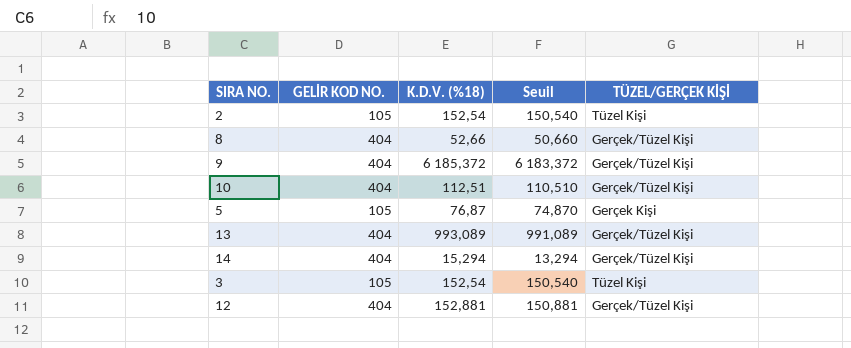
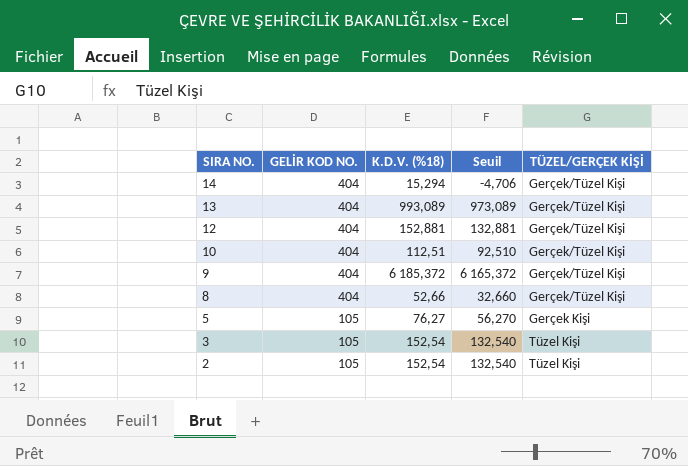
row order: none -> SIRA NO. descending
column Seuil | formula: [K.D.V. (%18)] - 2 -> [K.D.V. (%18)] - 20
5 | K.D.V. (%18): 76,87 -> 76,27

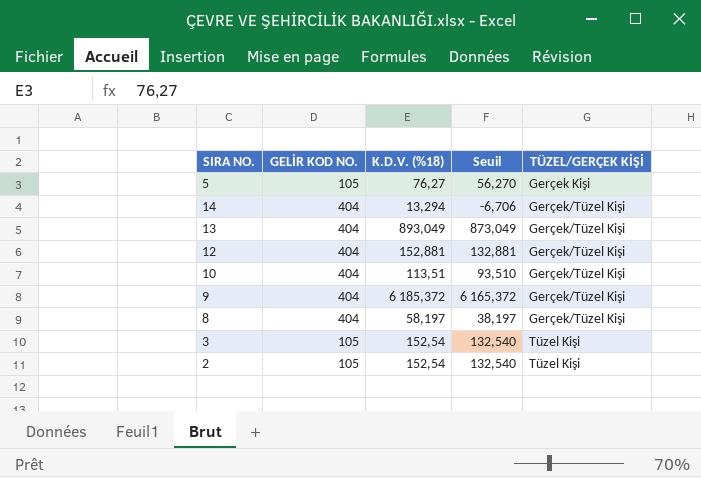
row order: SIRA NO. descending -> TÜZEL/GERÇEK KİŞİ ascending
14 | K.D.V. (%18): 15,294 -> 13,294
14 | Seuil: -4,706 -> -6,706
13 | K.D.V. (%18): 993,089 -> 893,049
13 | Seuil: 973,089 -> 873,049
10 | K.D.V. (%18): 112,51 -> 113,51
10 | Seuil: 92,510 -> 93,510
8 | K.D.V. (%18): 52,66 -> 58,197
8 | Seuil: 32,660 -> 38,197

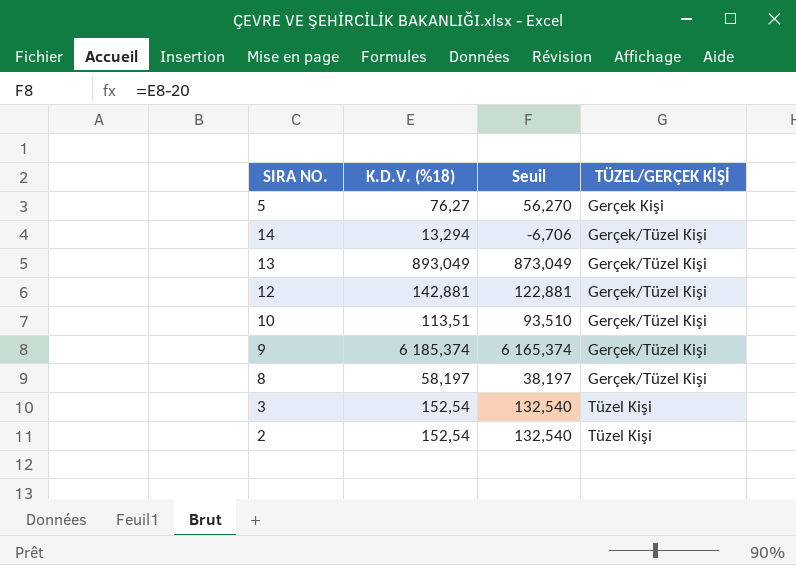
column GELİR KOD NO. | position: 2 -> none
12 | K.D.V. (%18): 152,881 -> 142,881
12 | Seuil: 132,881 -> 122,881
9 | K.D.V. (%18): 6 185,372 -> 6 185,374
9 | Seuil: 6 165,372 -> 6 165,374

